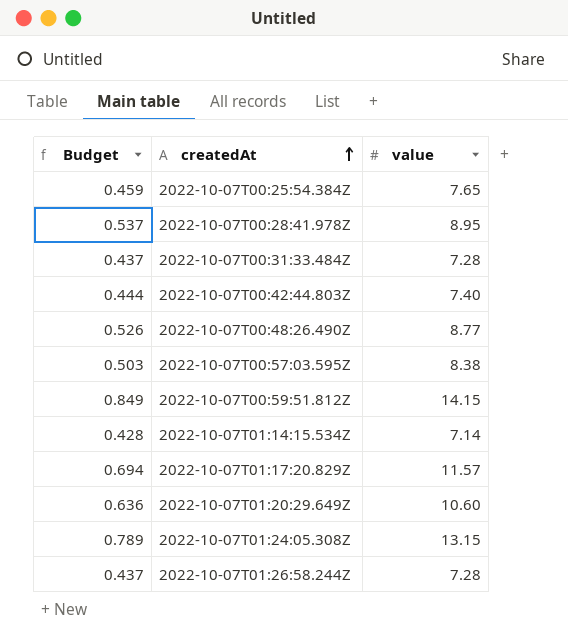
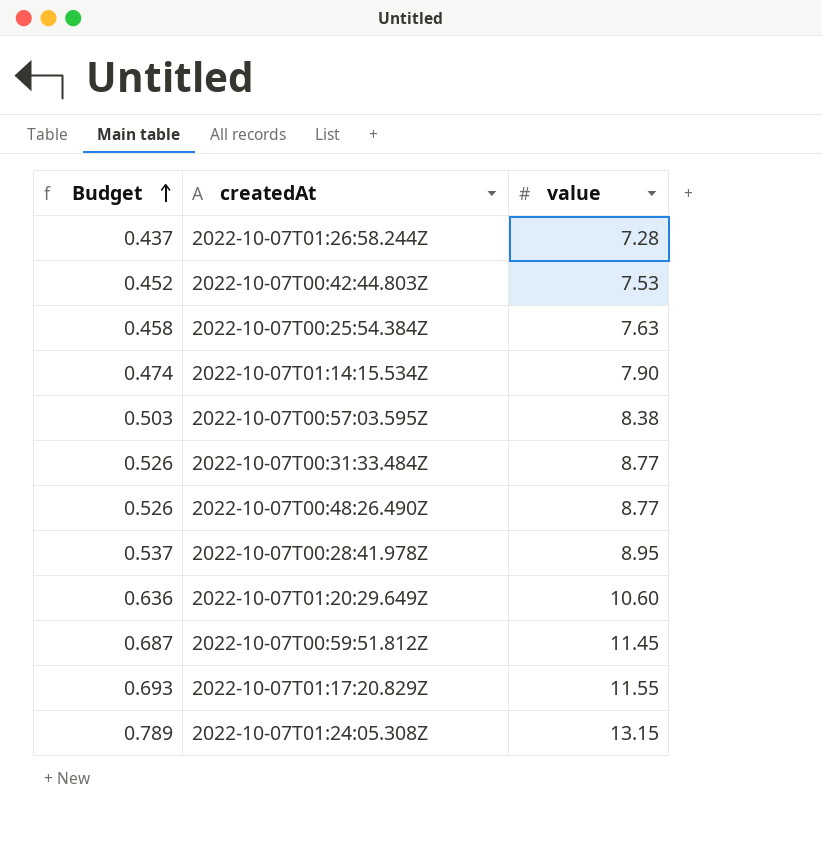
row order: createdAt ascending -> Budget ascending
2022-10-07T00:42:44.803Z | Budget: 0.444 -> 0.452
2022-10-07T00:42:44.803Z | value: 7.40 -> 7.53
2022-10-07T00:25:54.384Z | Budget: 0.459 -> 0.458
2022-10-07T00:25:54.384Z | value: 7.65 -> 7.63
2022-10-07T01:14:15.534Z | Budget: 0.428 -> 0.474
2022-10-07T01:14:15.534Z | value: 7.14 -> 7.90
2022-10-07T00:31:33.484Z | Budget: 0.437 -> 0.526
2022-10-07T00:31:33.484Z | value: 7.28 -> 8.77
2022-10-07T00:59:51.812Z | Budget: 0.849 -> 0.687
2022-10-07T00:59:51.812Z | value: 14.15 -> 11.45
2022-10-07T01:17:20.829Z | Budget: 0.694 -> 0.693
2022-10-07T01:17:20.829Z | value: 11.57 -> 11.55

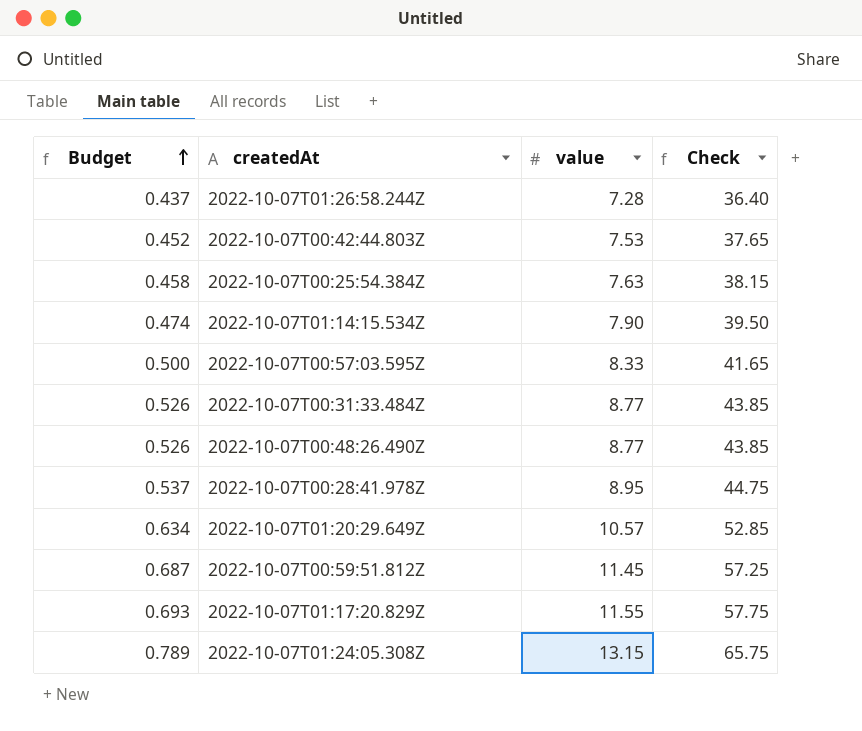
column Check | formula: none -> [value] * 5
2022-10-07T00:57:03.595Z | Budget: 0.503 -> 0.500
2022-10-07T00:57:03.595Z | value: 8.38 -> 8.33
2022-10-07T01:20:29.649Z | Budget: 0.636 -> 0.634
2022-10-07T01:20:29.649Z | value: 10.60 -> 10.57

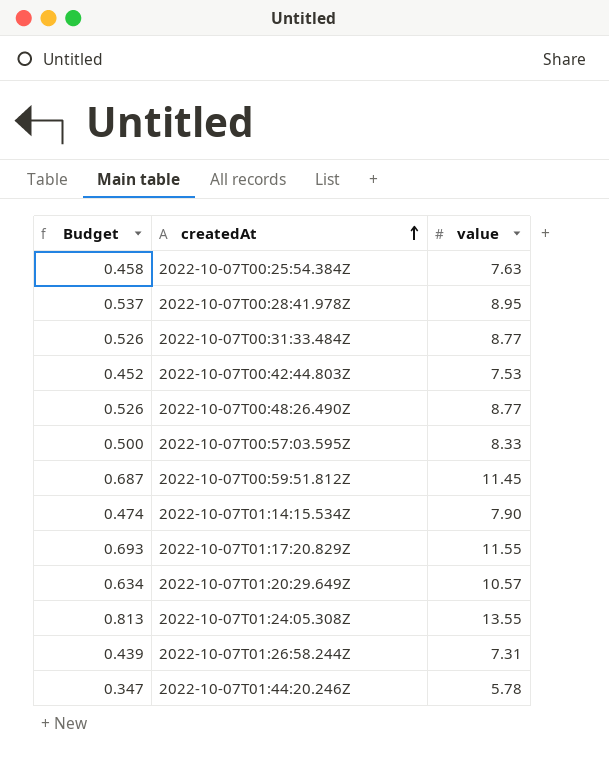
row order: Budget ascending -> createdAt ascending
column Check | formula: [value] * 5 -> none
2022-10-07T01:24:05.308Z | Budget: 0.789 -> 0.813
2022-10-07T01:24:05.308Z | value: 13.15 -> 13.55
2022-10-07T01:26:58.244Z | Budget: 0.437 -> 0.439
2022-10-07T01:26:58.244Z | value: 7.28 -> 7.31
row 2022-10-07T01:44:20.246Z: none -> 0.347 | 5.78

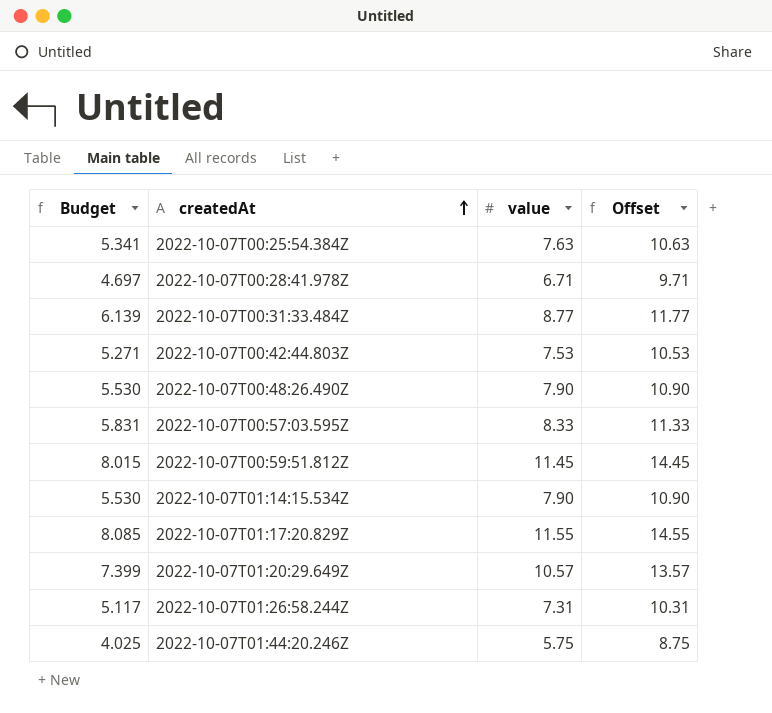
column Budget | formula: [value] * 0.06 -> [value] * 0.7
column Offset | formula: none -> [value] + 3
row 2022-10-07T01:24:05.308Z: 0.813 | 13.55 -> none
2022-10-07T00:28:41.978Z | value: 8.95 -> 6.71
2022-10-07T00:48:26.490Z | value: 8.77 -> 7.90
2022-10-07T01:44:20.246Z | value: 5.78 -> 5.75

